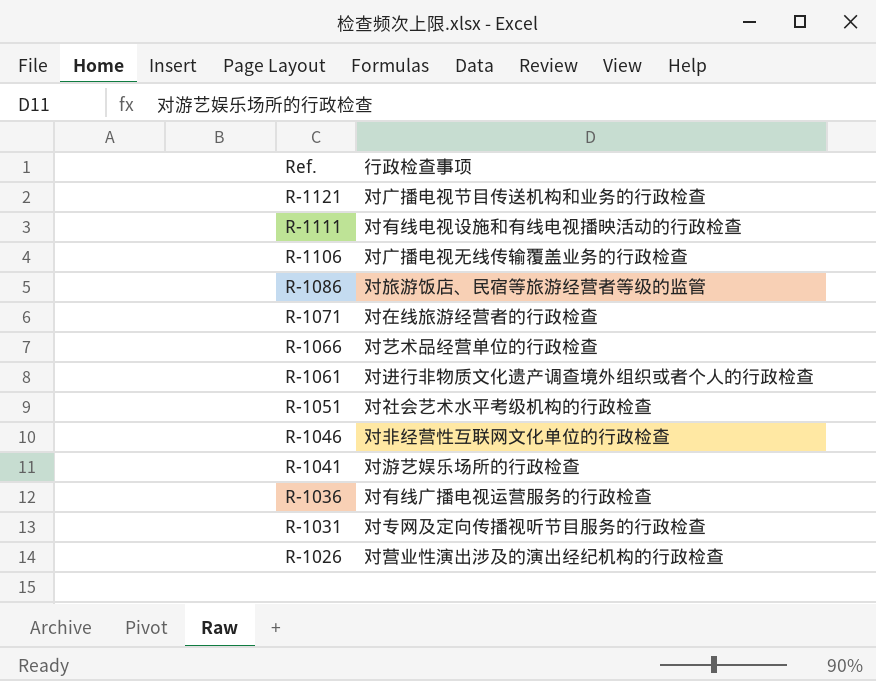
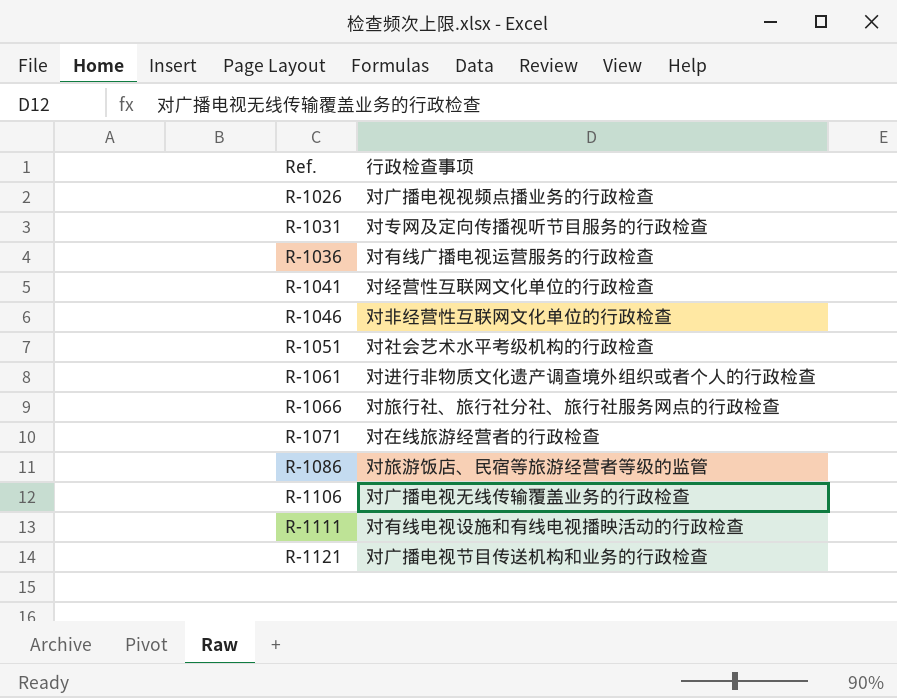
row order: Ref. descending -> Ref. ascending
R-1026 | 行政检查事项: 对营业性演出涉及的演出经纪机构的行政检查 -> 对广播电视视频点播业务的行政检查
R-1041 | 行政检查事项: 对游艺娱乐场所的行政检查 -> 对经营性互联网文化单位的行政检查
R-1066 | 行政检查事项: 对艺术品经营单位的行政检查 -> 对旅行社、旅行社分社、旅行社服务网点的行政检查

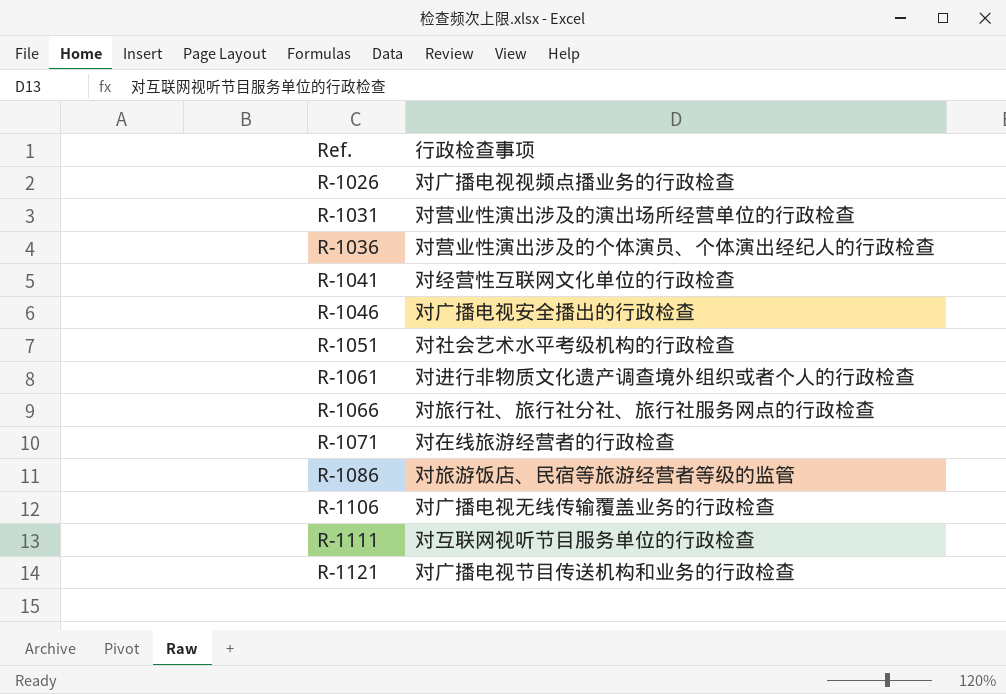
R-1031 | 行政检查事项: 对专网及定向传播视听节目服务的行政检查 -> 对营业性演出涉及的演出场所经营单位的行政检查
R-1036 | 行政检查事项: 对有线广播电视运营服务的行政检查 -> 对营业性演出涉及的个体演员、个体演出经纪人的行政检查
R-1046 | 行政检查事项: 对非经营性互联网文化单位的行政检查 -> 对广播电视安全播出的行政检查
R-1111 | 行政检查事项: 对有线电视设施和有线电视播映活动的行政检查 -> 对互联网视听节目服务单位的行政检查

